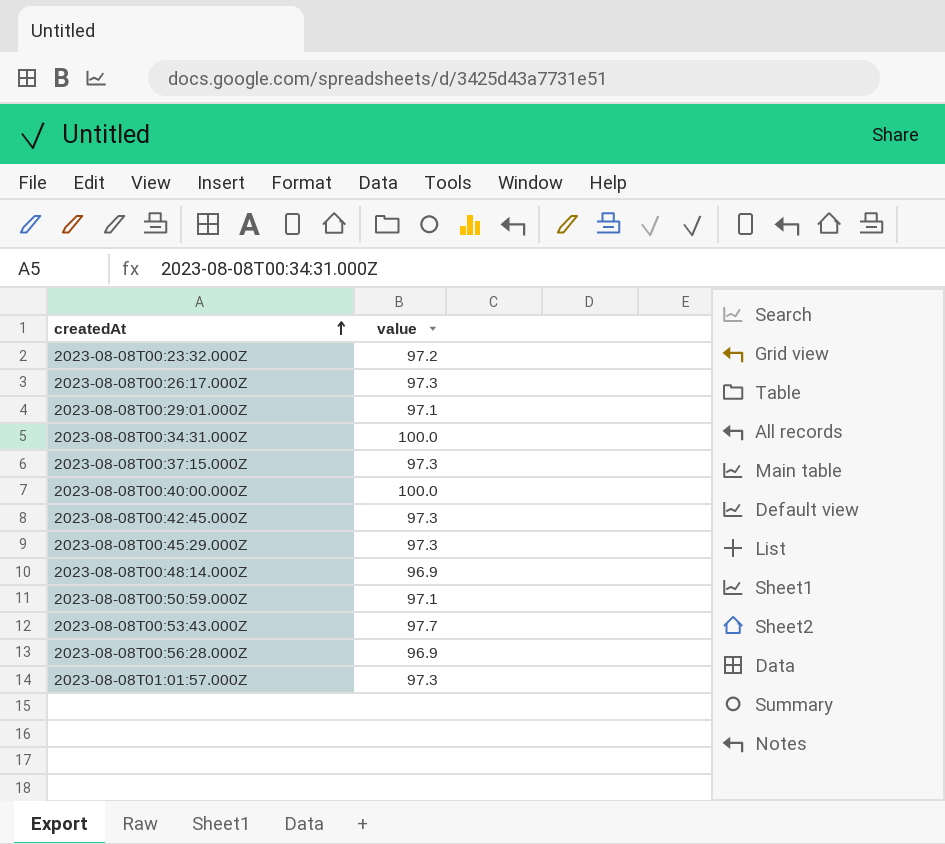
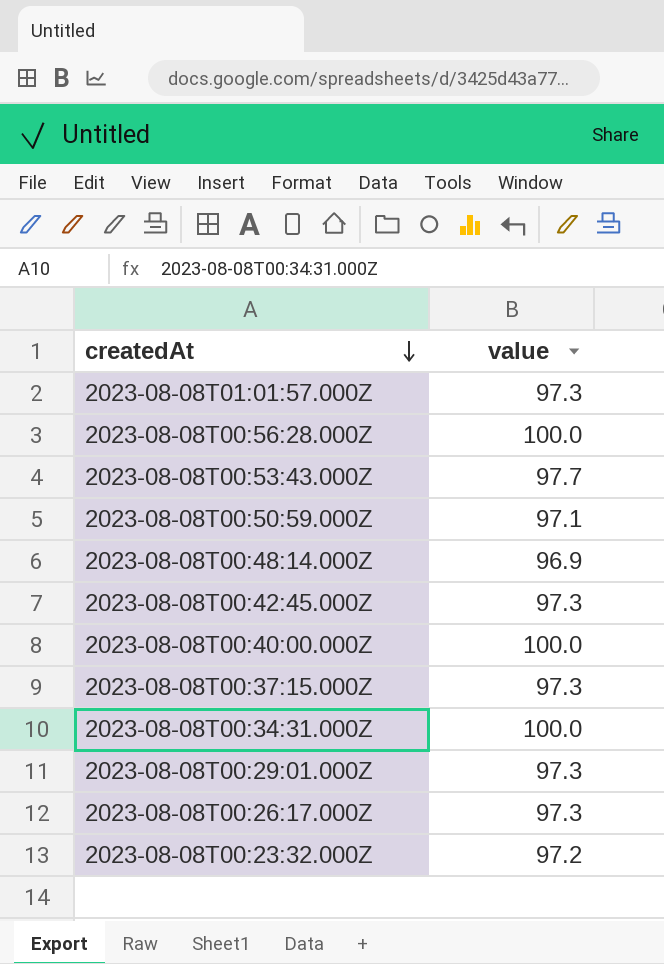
row order: createdAt ascending -> createdAt descending
row 2023-08-08T00:45:29.000Z: 97.3 -> none
2023-08-08T00:56:28.000Z | value: 96.9 -> 100.0
2023-08-08T00:29:01.000Z | value: 97.1 -> 97.3

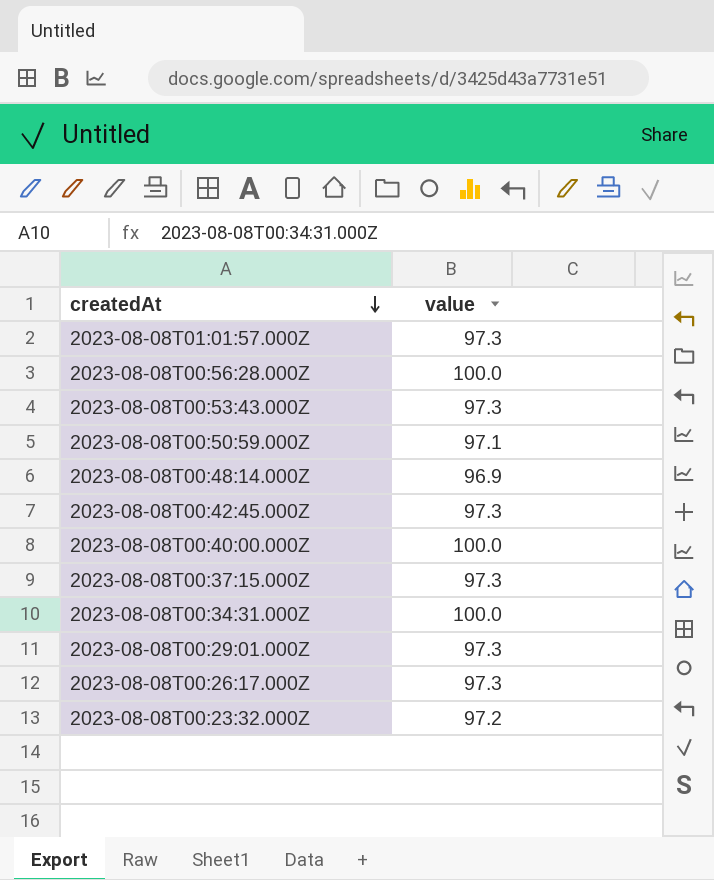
2023-08-08T00:53:43.000Z | value: 97.7 -> 97.3

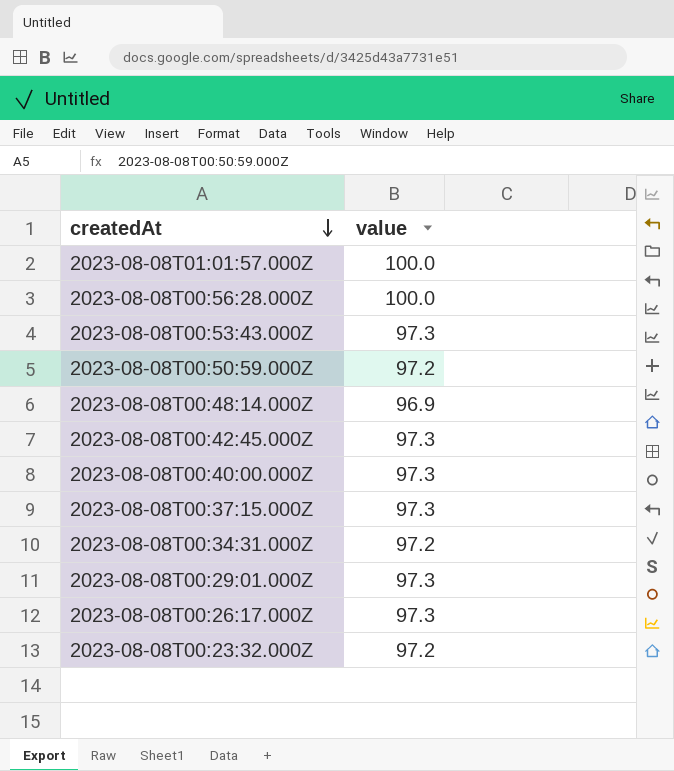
2023-08-08T01:01:57.000Z | value: 97.3 -> 100.0
2023-08-08T00:50:59.000Z | value: 97.1 -> 97.2
2023-08-08T00:40:00.000Z | value: 100.0 -> 97.3
2023-08-08T00:34:31.000Z | value: 100.0 -> 97.2

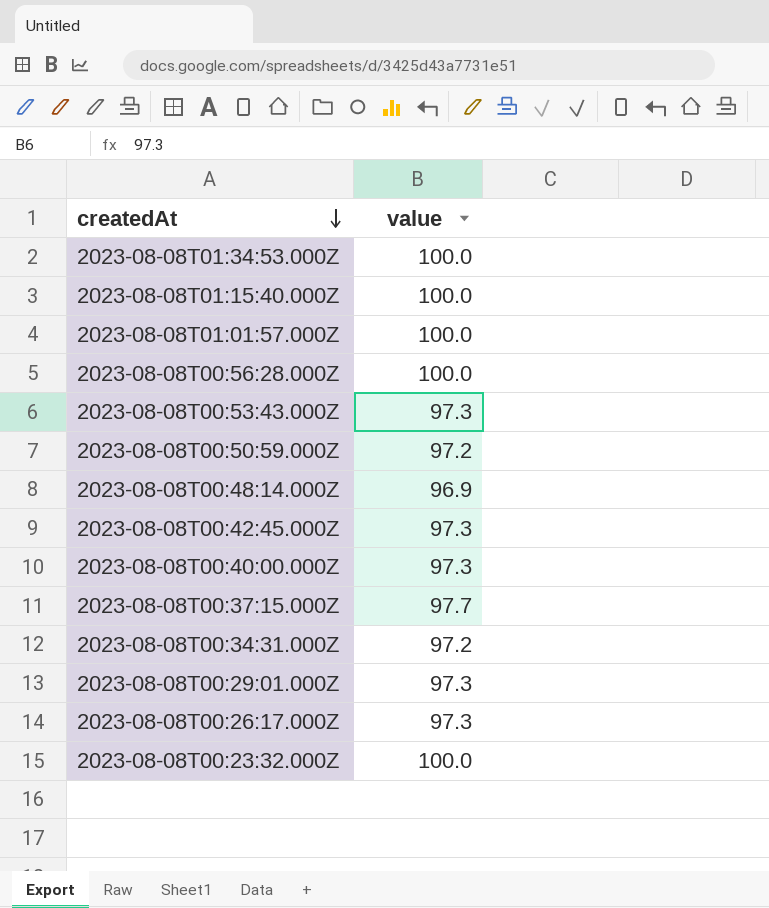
row 2023-08-08T01:34:53.000Z: none -> 100.0
row 2023-08-08T01:15:40.000Z: none -> 100.0
2023-08-08T00:37:15.000Z | value: 97.3 -> 97.7
2023-08-08T00:23:32.000Z | value: 97.2 -> 100.0

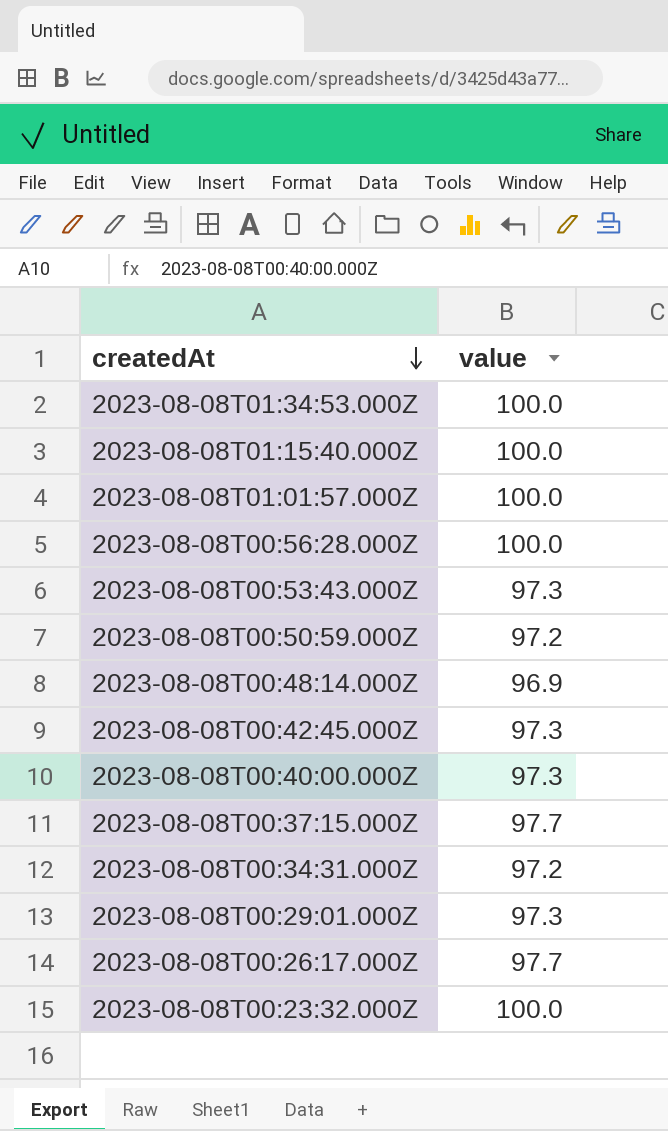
2023-08-08T00:26:17.000Z | value: 97.3 -> 97.7

